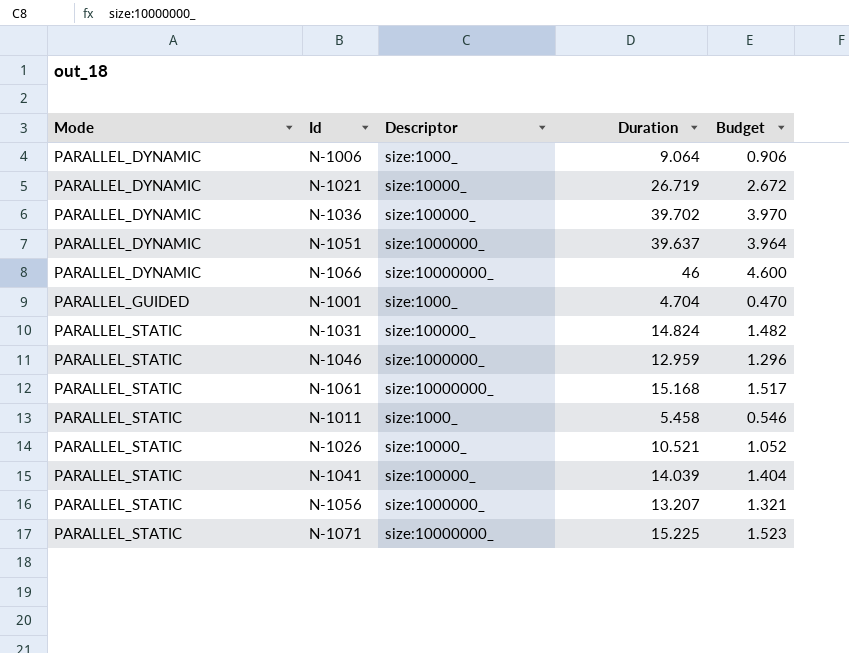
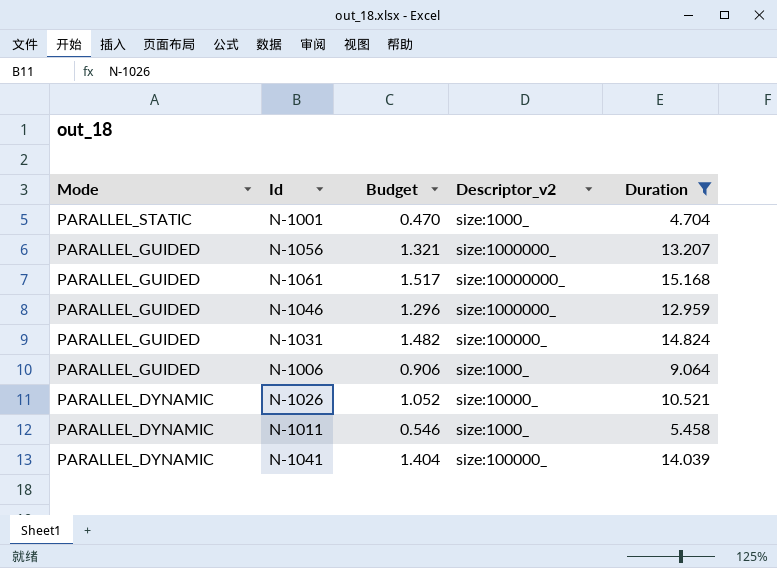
filter: none -> Duration <= 15.168
row order: Mode ascending -> Mode descending
column Budget | position: 5 -> 3
column name: Descriptor -> Descriptor_v2
N-1001 | Mode: PARALLEL_GUIDED -> PARALLEL_STATIC
N-1056 | Mode: PARALLEL_STATIC -> PARALLEL_GUIDED
N-1061 | Mode: PARALLEL_STATIC -> PARALLEL_GUIDED
N-1046 | Mode: PARALLEL_STATIC -> PARALLEL_GUIDED
N-1031 | Mode: PARALLEL_STATIC -> PARALLEL_GUIDED
N-1006 | Mode: PARALLEL_DYNAMIC -> PARALLEL_GUIDED
N-1026 | Mode: PARALLEL_STATIC -> PARALLEL_DYNAMIC
N-1011 | Mode: PARALLEL_STATIC -> PARALLEL_DYNAMIC
N-1041 | Mode: PARALLEL_STATIC -> PARALLEL_DYNAMIC

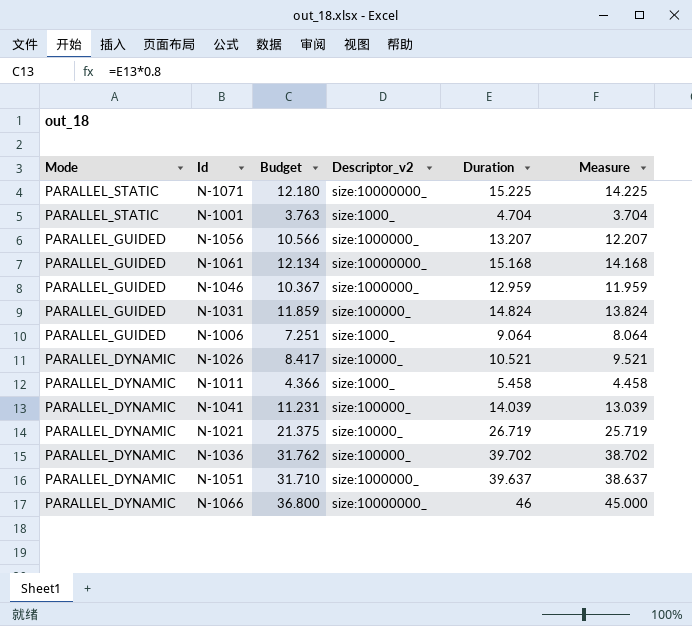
filter: Duration <= 15.168 -> none
column Budget | formula: [Duration] * 0.1 -> [Duration] * 0.8
column Measure | formula: none -> [Duration] - 1

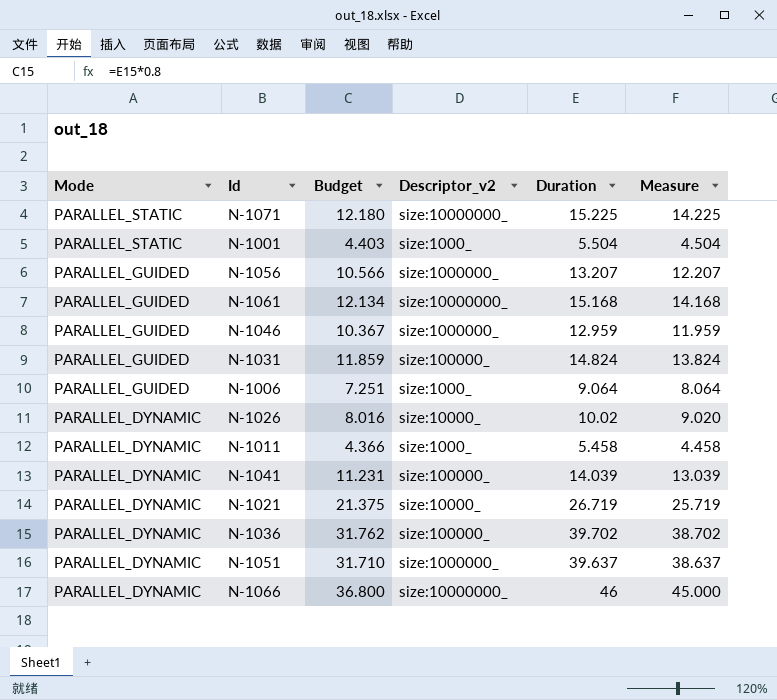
N-1001 | Budget: 3.763 -> 4.403
N-1001 | Duration: 4.704 -> 5.504
N-1001 | Measure: 3.704 -> 4.504
N-1026 | Budget: 8.417 -> 8.016
N-1026 | Duration: 10.521 -> 10.02
N-1026 | Measure: 9.521 -> 9.020

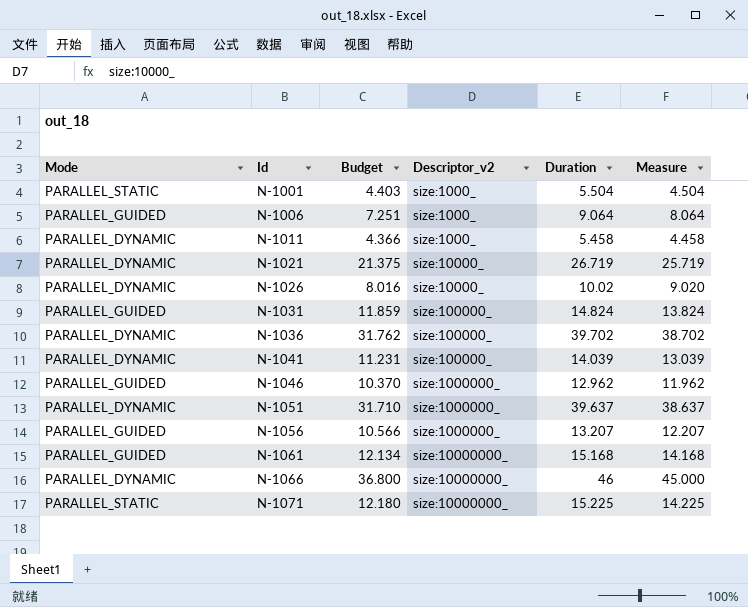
row order: Mode descending -> Id ascending
N-1046 | Budget: 10.367 -> 10.370
N-1046 | Duration: 12.959 -> 12.962
N-1046 | Measure: 11.959 -> 11.962

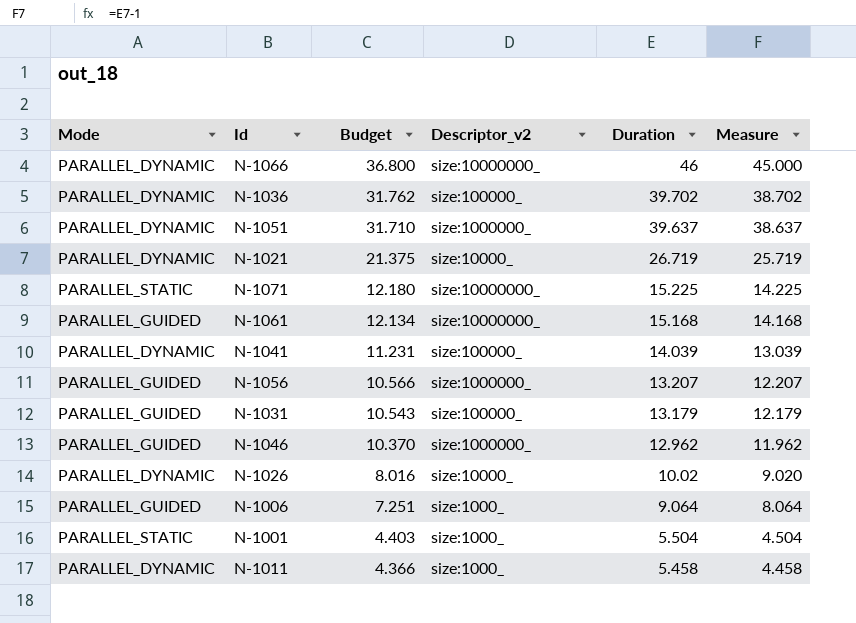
row order: Id ascending -> Budget descending
N-1031 | Budget: 11.859 -> 10.543
N-1031 | Duration: 14.824 -> 13.179
N-1031 | Measure: 13.824 -> 12.179

